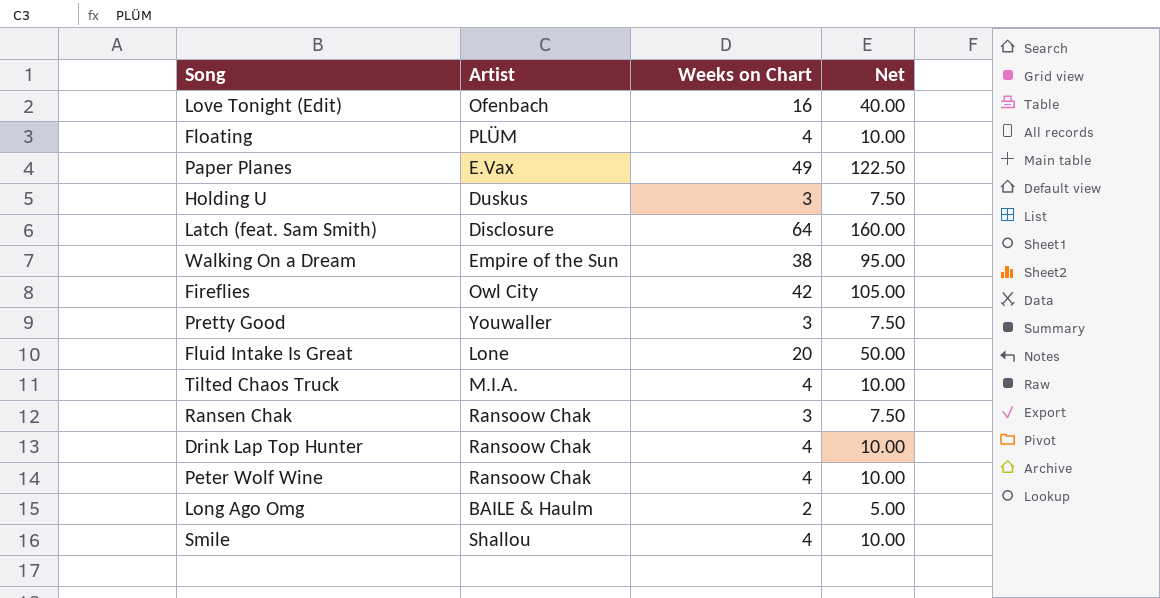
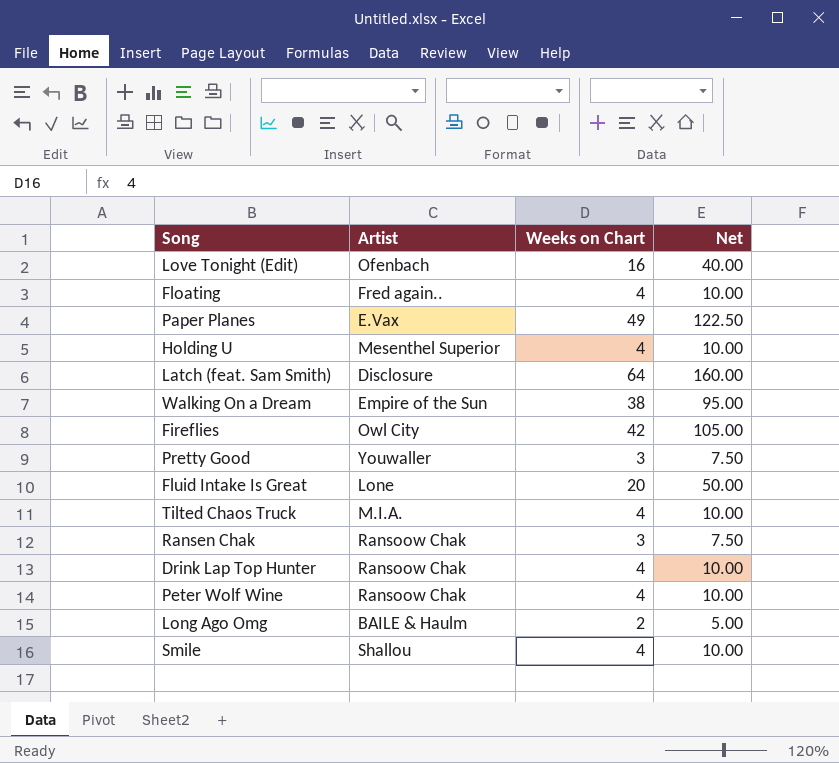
Floating | Artist: PLÜM -> Fred again..
Holding U | Artist: Duskus -> Mesenthel Superior
Holding U | Weeks on Chart: 3 -> 4
Holding U | Net: 7.50 -> 10.00

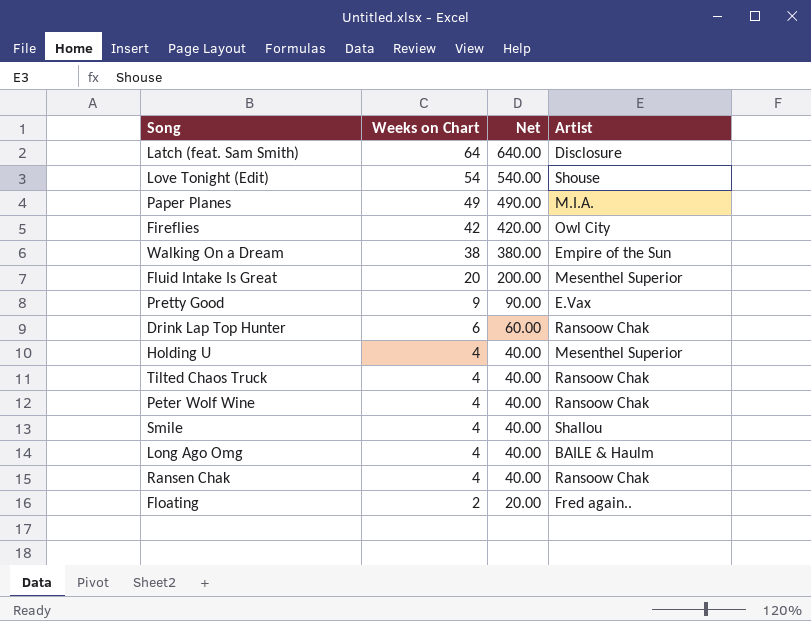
row order: none -> Weeks on Chart descending
column Net | formula: [Weeks on Chart] * 2.5 -> [Weeks on Chart] * 10
column Artist | position: 2 -> 4
Love Tonight (Edit) | Weeks on Chart: 16 -> 54
Love Tonight (Edit) | Artist: Ofenbach -> Shouse
Paper Planes | Artist: E.Vax -> M.I.A.
Fluid Intake Is Great | Artist: Lone -> Mesenthel Superior
Pretty Good | Weeks on Chart: 3 -> 9
Pretty Good | Artist: Youwaller -> E.Vax
Drink Lap Top Hunter | Weeks on Chart: 4 -> 6
Tilted Chaos Truck | Artist: M.I.A. -> Ransoow Chak
Long Ago Omg | Weeks on Chart: 2 -> 4
Ransen Chak | Weeks on Chart: 3 -> 4
Floating | Weeks on Chart: 4 -> 2

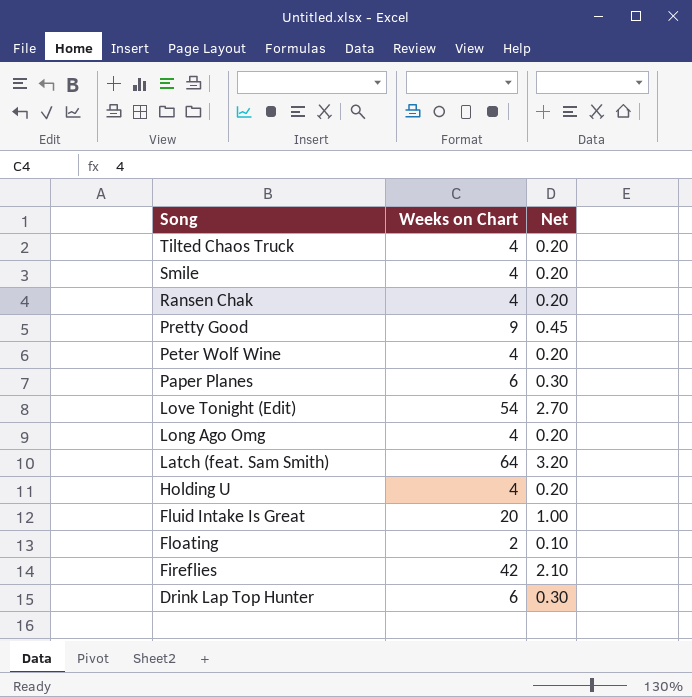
row order: Weeks on Chart descending -> Song descending
column Artist | position: 4 -> none
column Net | formula: [Weeks on Chart] * 10 -> [Weeks on Chart] * 0.05
row Walking On a Dream: 38 | 380.00 | Empire of the Sun -> none
Paper Planes | Weeks on Chart: 49 -> 6

